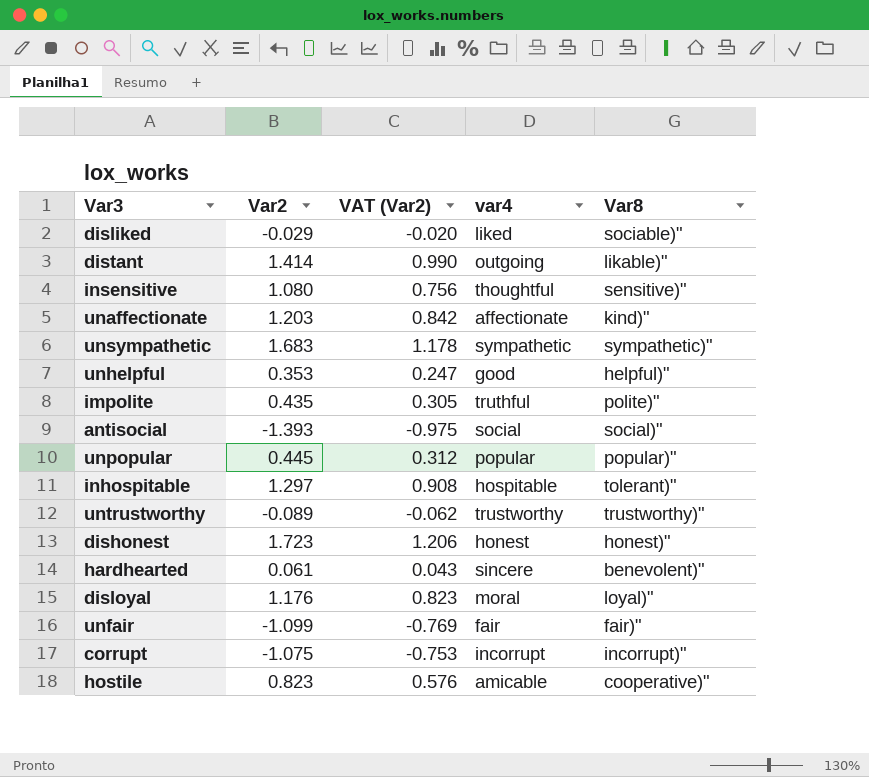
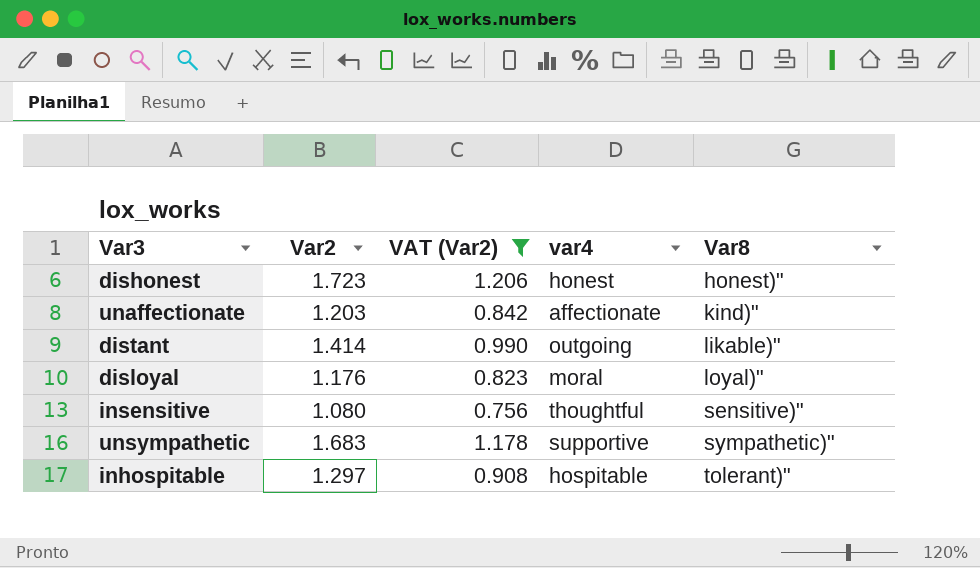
filter: none -> VAT (Var2) >= 0.756
row order: none -> Var8 ascending
unsympathetic | var4: sympathetic -> supportive

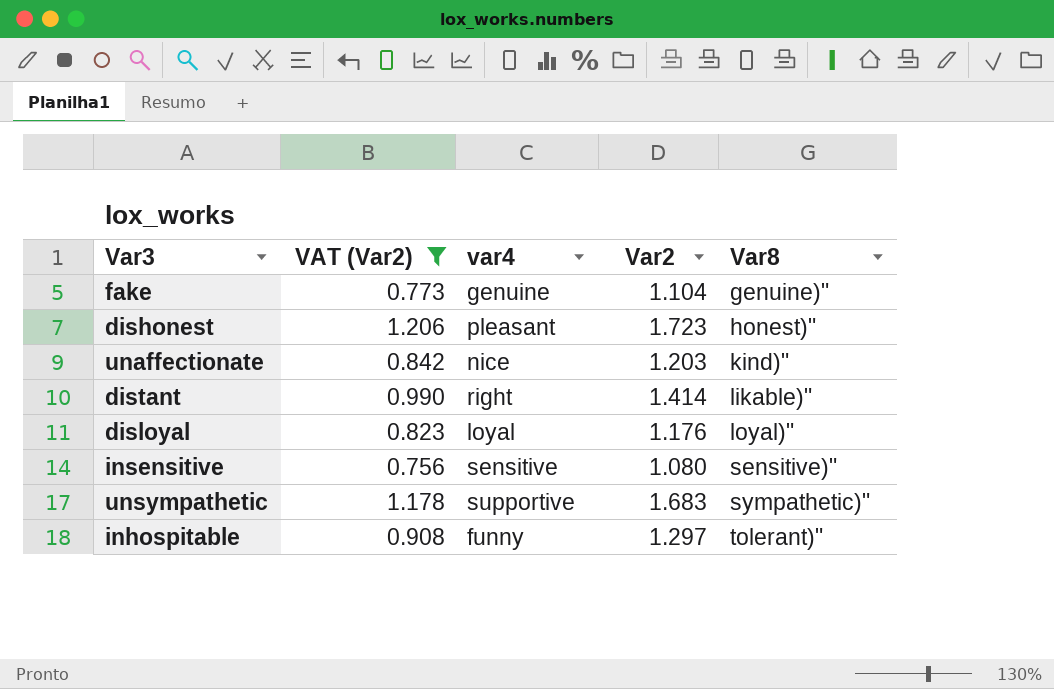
column Var2 | position: 2 -> 4
row fake: none -> 0.773 | genuine | 1.104 | genuine)"
dishonest | var4: honest -> pleasant
unaffectionate | var4: affectionate -> nice
distant | var4: outgoing -> right
disloyal | var4: moral -> loyal
insensitive | var4: thoughtful -> sensitive
inhospitable | var4: hospitable -> funny

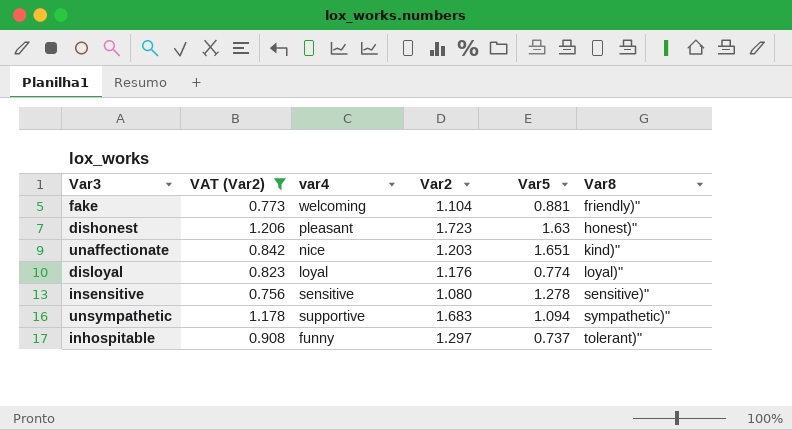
column Var5 | position: none -> 5
row distant: 0.990 | right | 1.414 | likable)" -> none
fake | var4: genuine -> welcoming
fake | Var8: genuine)" -> friendly)"

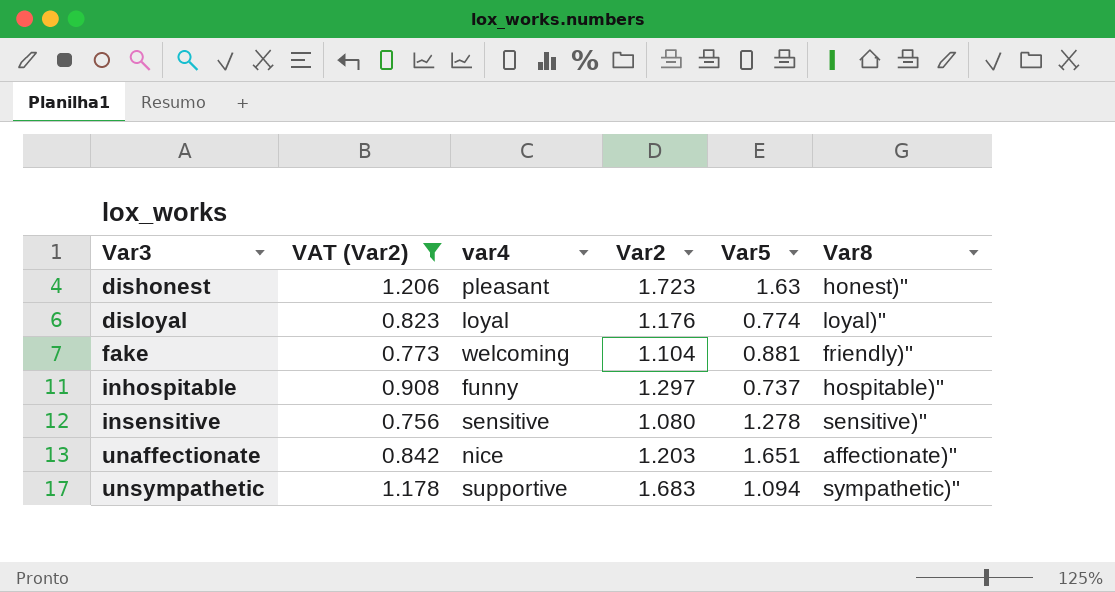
row order: Var8 ascending -> Var3 ascending
inhospitable | Var8: tolerant)" -> hospitable)"
unaffectionate | Var8: kind)" -> affectionate)"

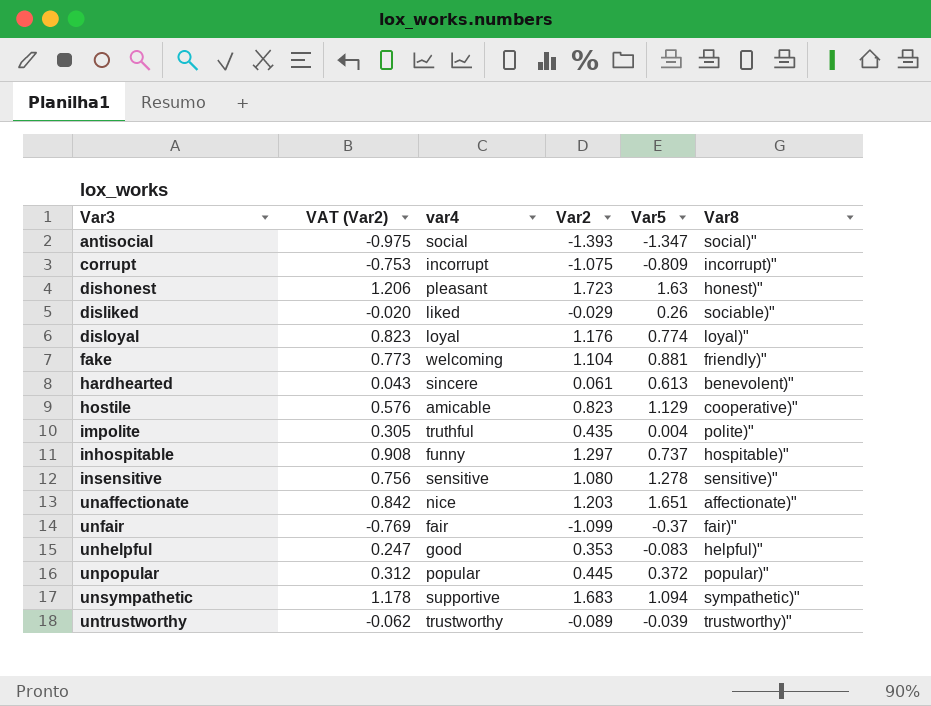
filter: VAT (Var2) >= 0.756 -> none

